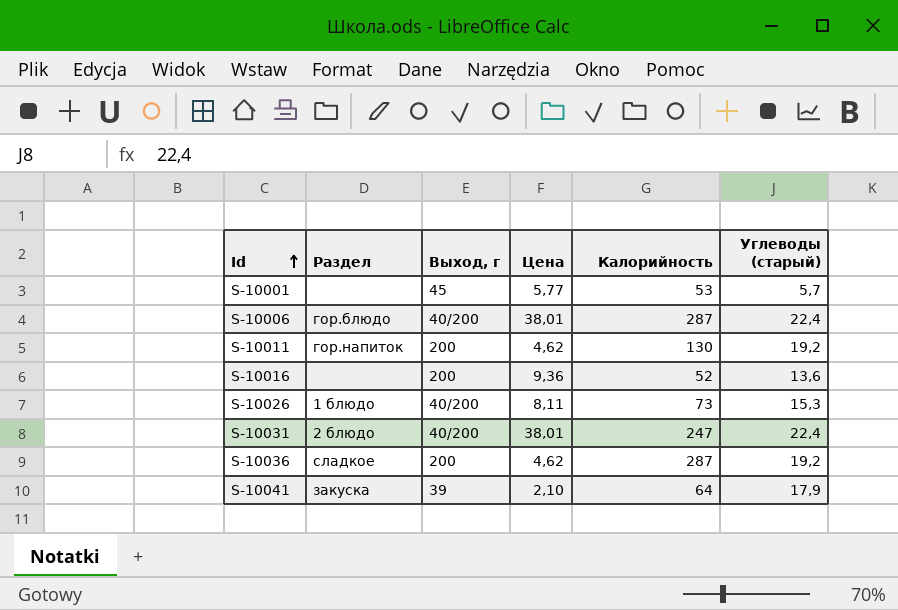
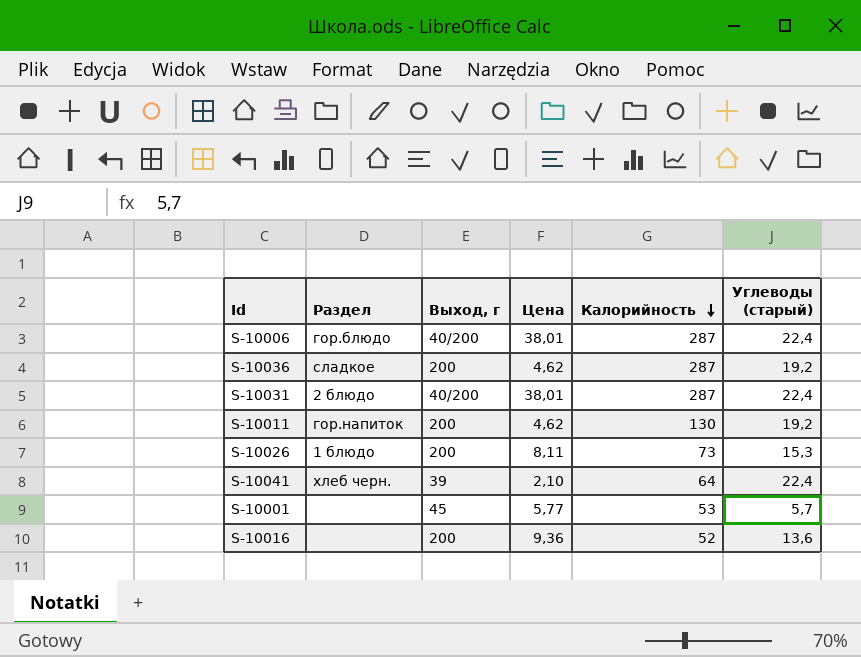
row order: Id ascending -> Калорийность descending
S-10031 | Калорийность: 247 -> 287
S-10026 | Выход, г: 40/200 -> 200
S-10041 | Раздел: закуска -> хлеб черн.
S-10041 | Углеводы (старый): 17,9 -> 22,4

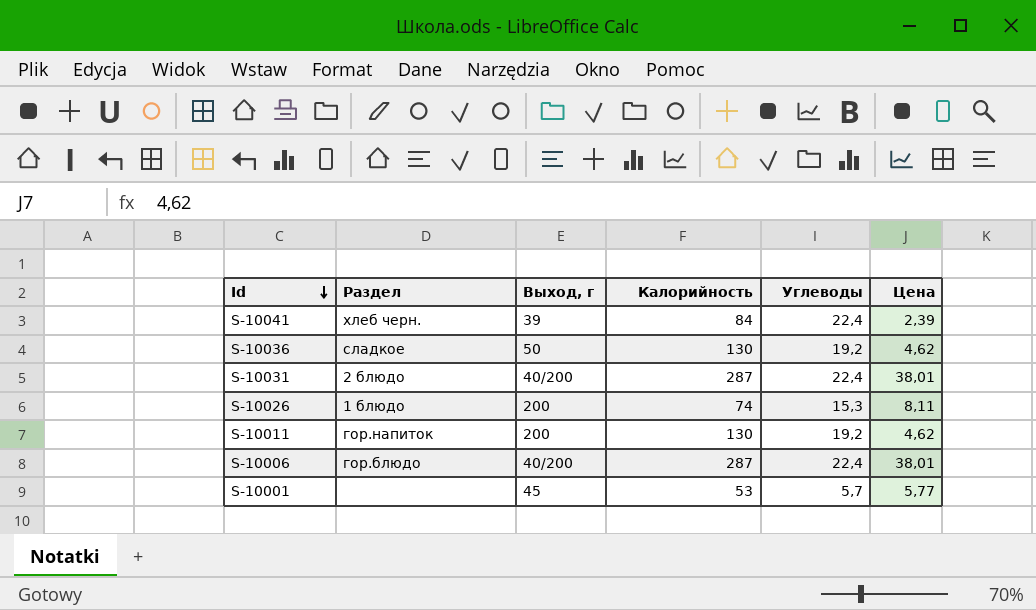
row order: Калорийность descending -> Id descending
column name: Углеводы (старый) -> Углеводы
column Цена | position: 4 -> 6
row S-10016: none | 200 | 9,36 | 52 | 13,6 -> none
S-10041 | Калорийность: 64 -> 84
S-10041 | Цена: 2,10 -> 2,39
S-10036 | Выход, г: 200 -> 50
S-10036 | Калорийность: 287 -> 130
S-10026 | Калорийность: 73 -> 74

